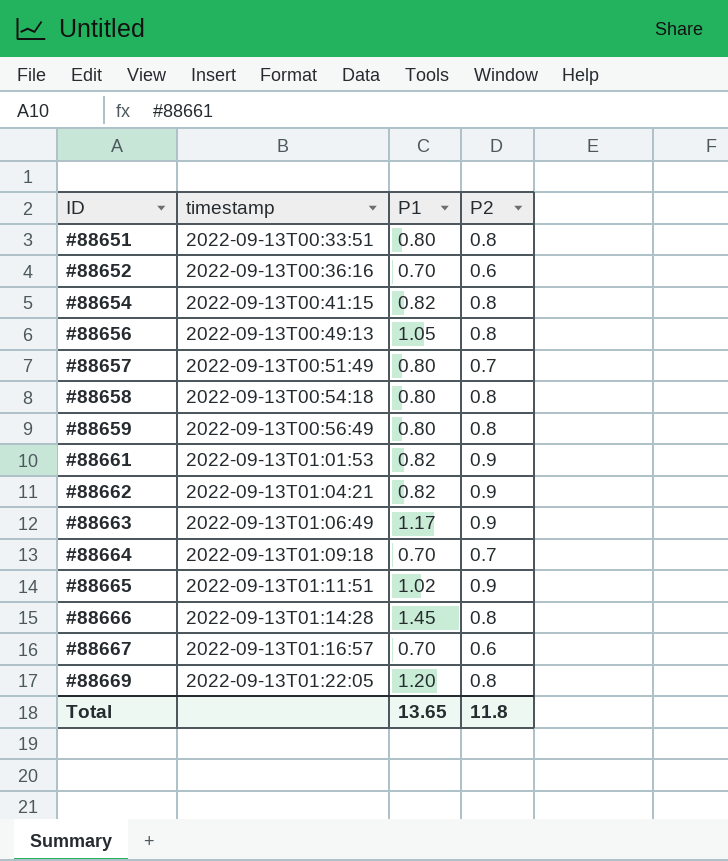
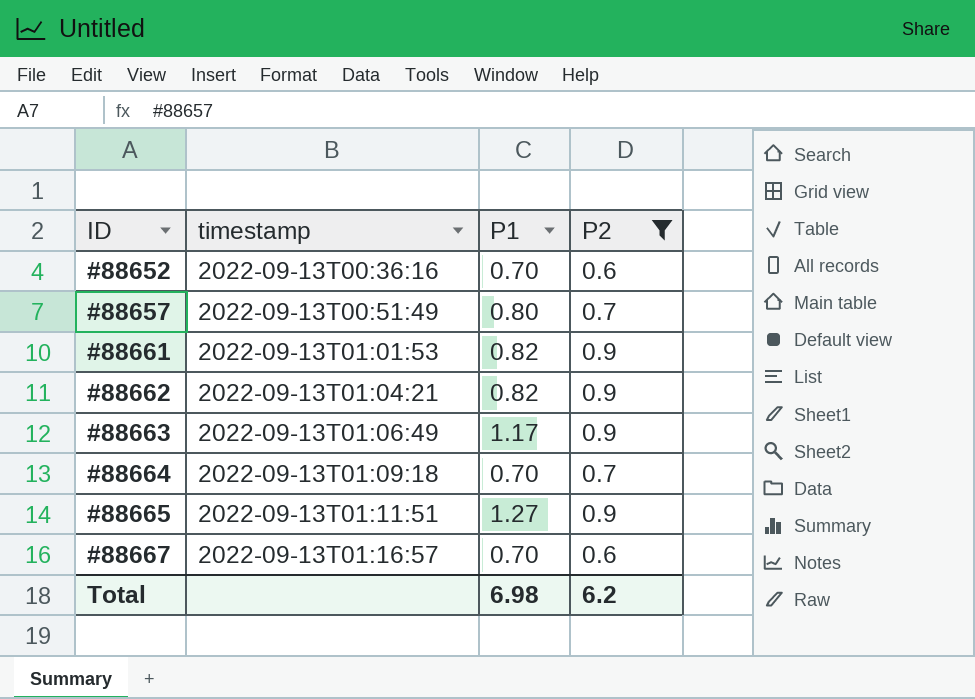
filter: none -> P2 != 0.8
#88665 | P1: 1.02 -> 1.27
Total | P1: 13.65 -> 6.98
Total | P2: 11.8 -> 6.2

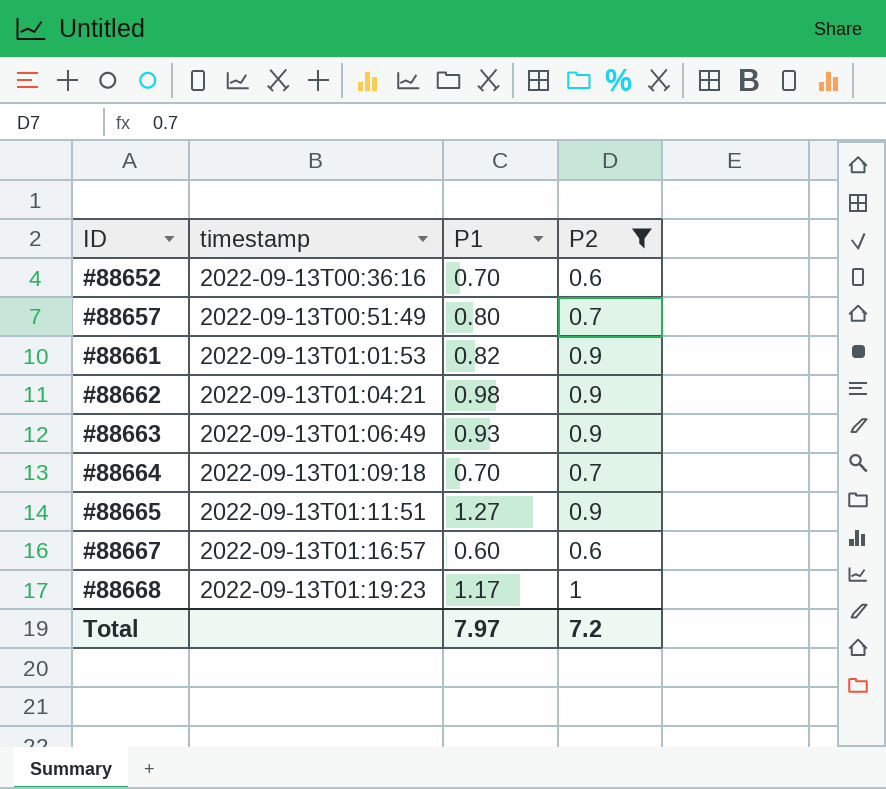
#88662 | P1: 0.82 -> 0.98
#88663 | P1: 1.17 -> 0.93
#88667 | P1: 0.70 -> 0.60
row #88668: none -> 2022-09-13T01:19:23 | 1.17 | 1
Total | P1: 6.98 -> 7.97
Total | P2: 6.2 -> 7.2

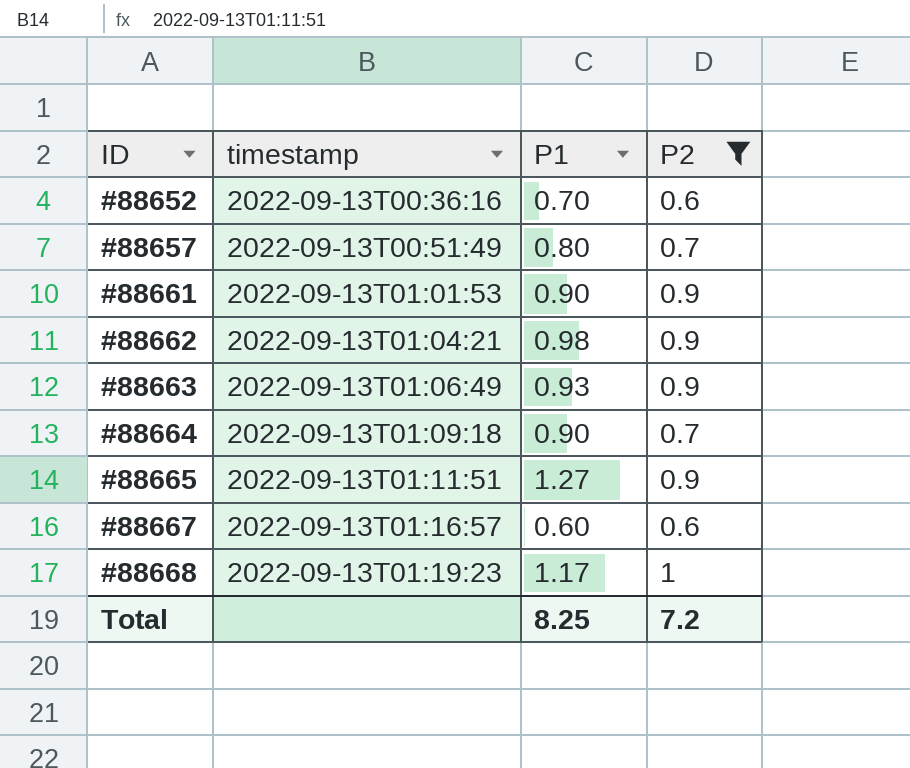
#88661 | P1: 0.82 -> 0.90
#88664 | P1: 0.70 -> 0.90
Total | P1: 7.97 -> 8.25

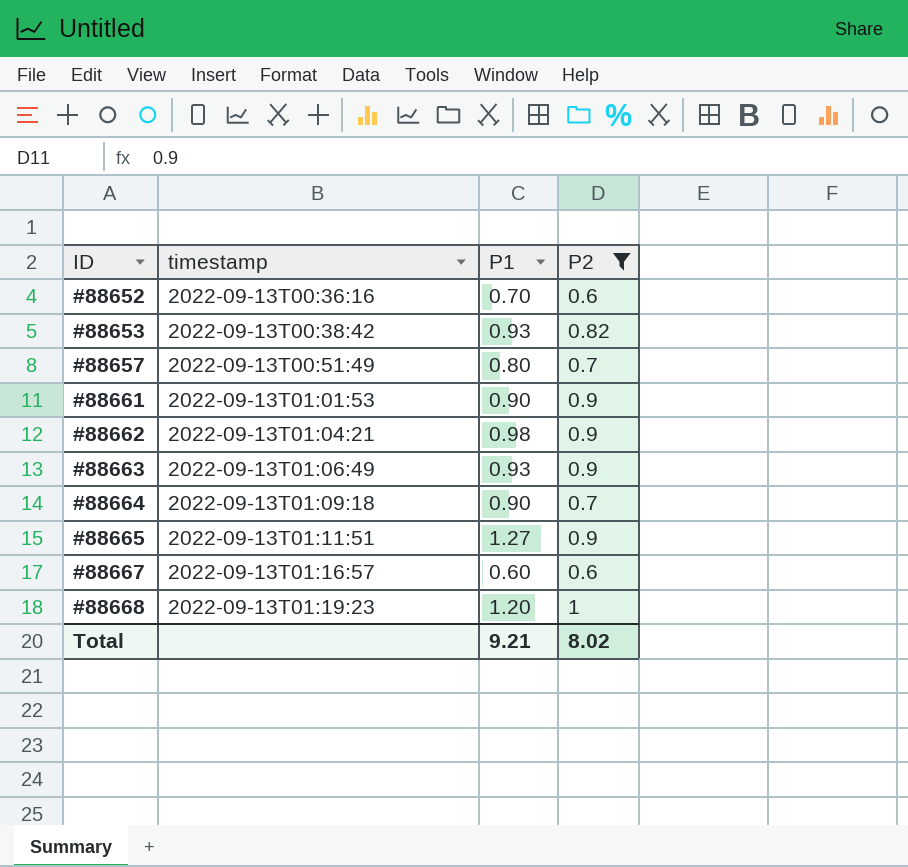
row #88653: none -> 2022-09-13T00:38:42 | 0.93 | 0.82
#88668 | P1: 1.17 -> 1.20
Total | P1: 8.25 -> 9.21
Total | P2: 7.2 -> 8.02

